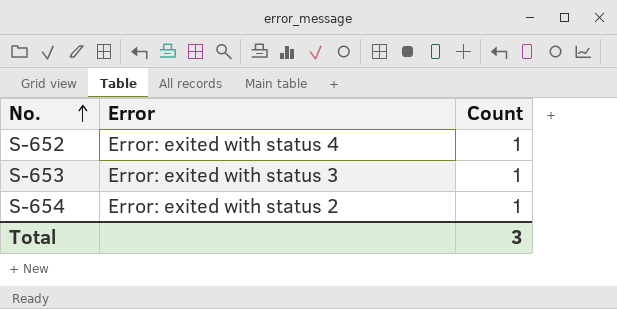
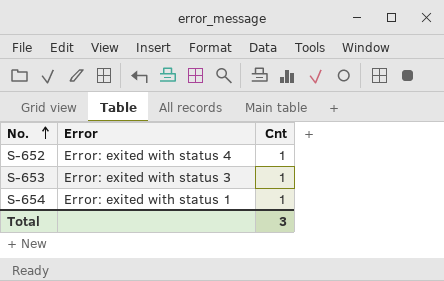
column name: Count -> Cnt
S-654 | Error: Error: exited with status 2 -> Error: exited with status 1

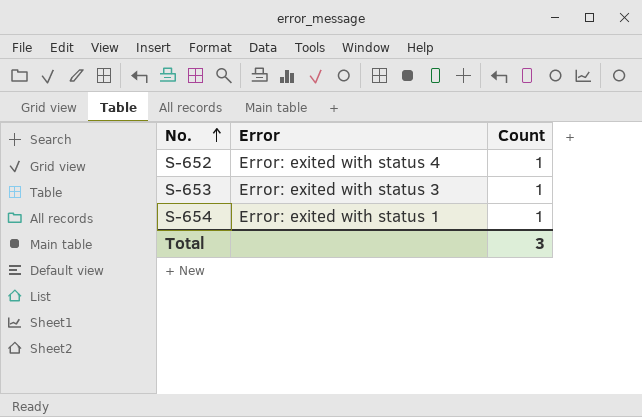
column name: Cnt -> Count

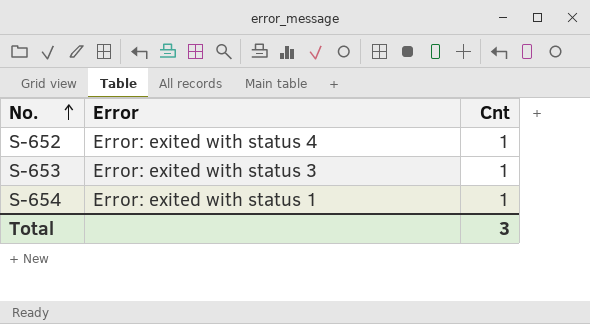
column name: Count -> Cnt

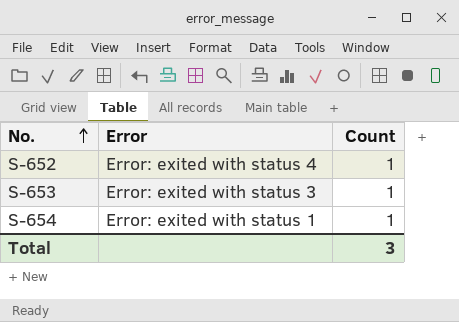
column name: Cnt -> Count

